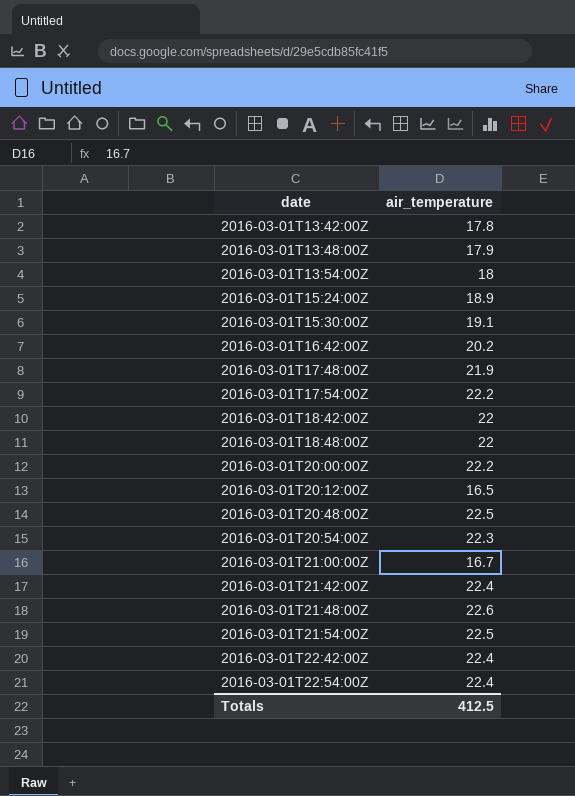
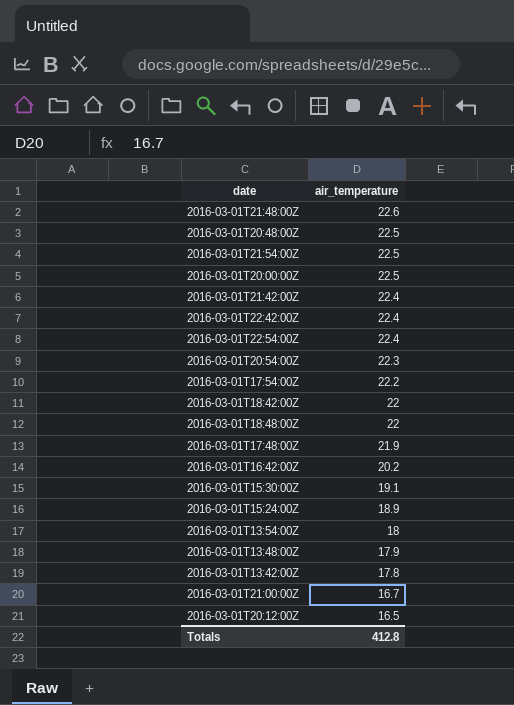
row order: date ascending -> air_temperature descending
2016-03-01T20:00:00Z | air_temperature: 22.2 -> 22.5
Totals | air_temperature: 412.5 -> 412.8

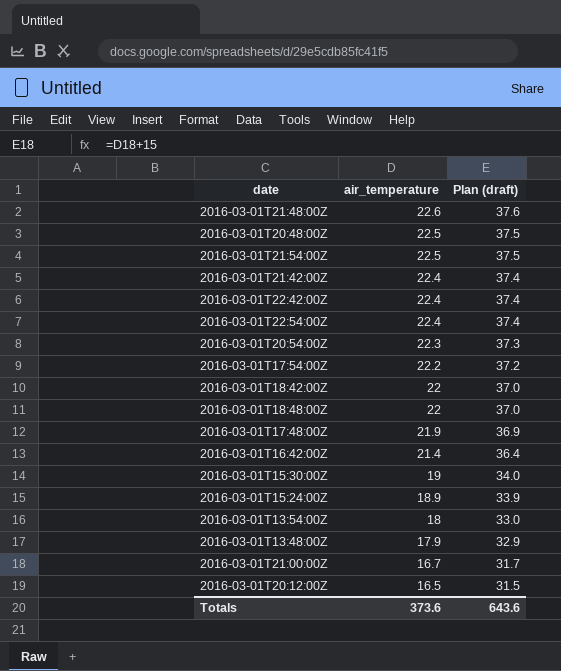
column Plan (draft) | formula: none -> [air_temperature] + 15
row 2016-03-01T20:00:00Z: 22.5 -> none
row 2016-03-01T13:42:00Z: 17.8 -> none
2016-03-01T16:42:00Z | air_temperature: 20.2 -> 21.4
2016-03-01T15:30:00Z | air_temperature: 19.1 -> 19
Totals | air_temperature: 412.8 -> 373.6

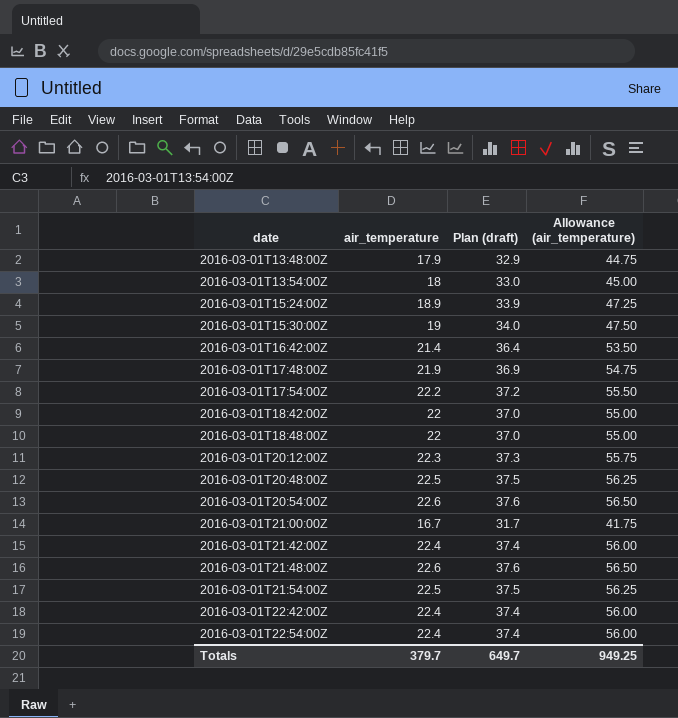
row order: air_temperature descending -> date ascending
column Allowance (air_temperature) | formula: none -> [air_temperature] * 2.5
2016-03-01T20:12:00Z | air_temperature: 16.5 -> 22.3
2016-03-01T20:12:00Z | Plan (draft): 31.5 -> 37.3
2016-03-01T20:54:00Z | air_temperature: 22.3 -> 22.6
2016-03-01T20:54:00Z | Plan (draft): 37.3 -> 37.6
Totals | air_temperature: 373.6 -> 379.7
Totals | Plan (draft): 643.6 -> 649.7

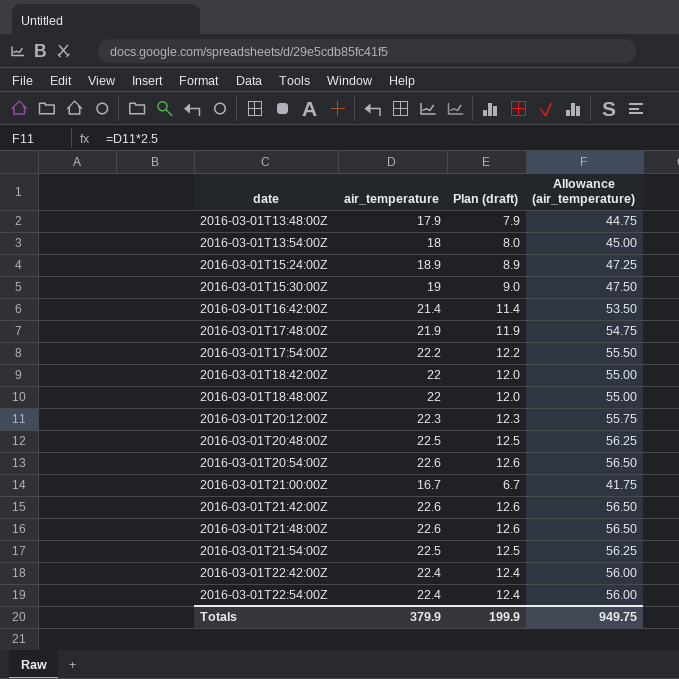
column Plan (draft) | formula: [air_temperature] + 15 -> [air_temperature] - 10
2016-03-01T21:42:00Z | air_temperature: 22.4 -> 22.6
2016-03-01T21:42:00Z | Allowance (air_temperature): 56.00 -> 56.50
Totals | air_temperature: 379.7 -> 379.9
Totals | Plan (draft): 649.7 -> 199.9
Totals | Allowance (air_temperature): 949.25 -> 949.75

